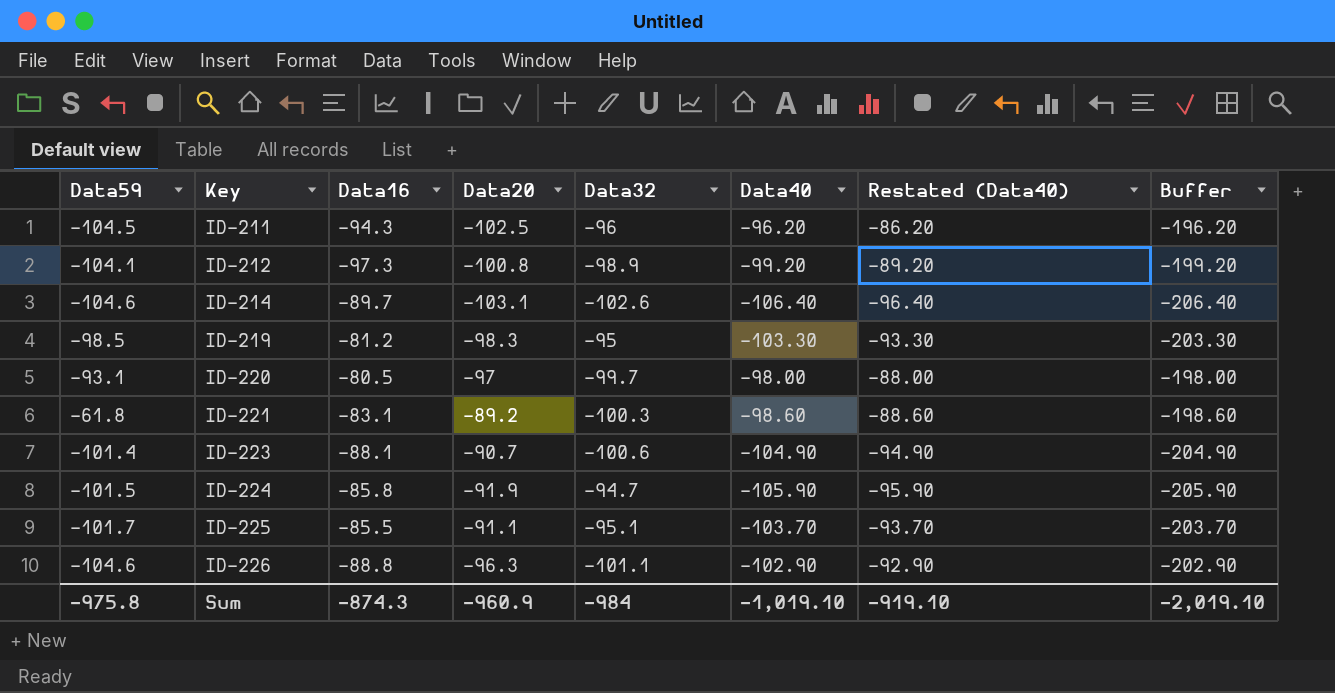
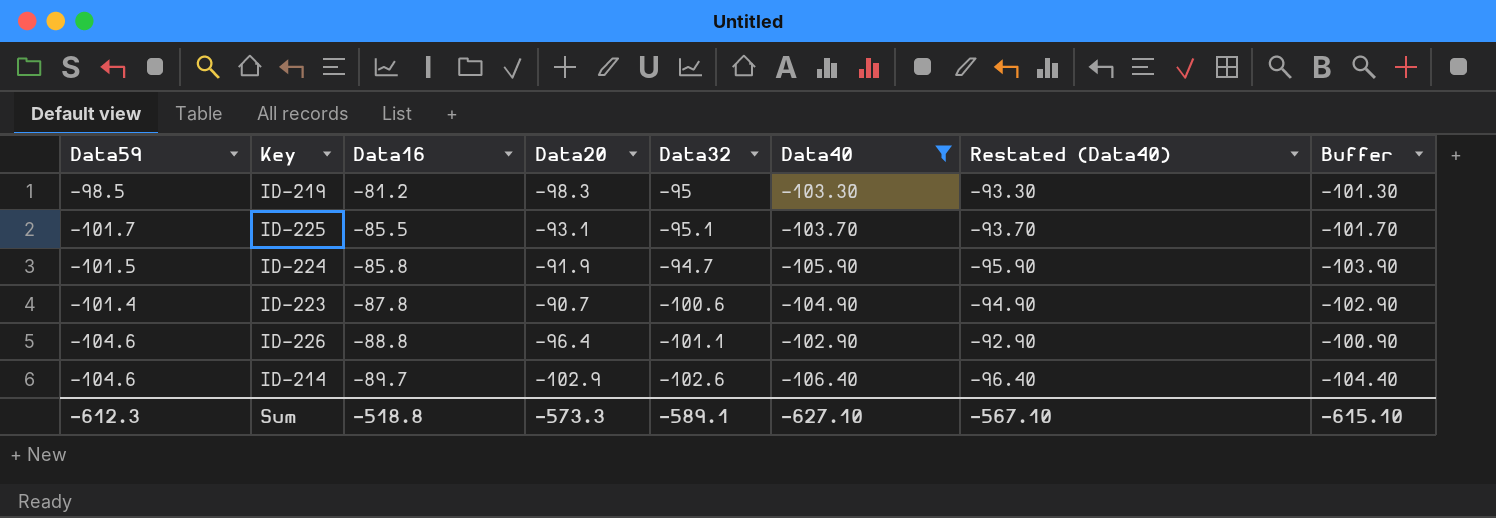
filter: none -> Data40 <= -102.90
row order: Key ascending -> Data16 descending
column Buffer | formula: [Data40] - 100 -> [Data40] + 2
ID-225 | Data20: -91.1 -> -93.1
ID-223 | Data16: -88.1 -> -87.8
ID-226 | Data20: -96.3 -> -96.4
ID-214 | Data20: -103.1 -> -102.9
Sum | Data59: -975.8 -> -612.3
Sum | Data16: -874.3 -> -518.8
Sum | Data20: -960.9 -> -573.3
Sum | Data32: -984 -> -589.1
Sum | Data40: -1,019.10 -> -627.10
Sum | Restated (Data40): -919.10 -> -567.10
Sum | Buffer: -2,019.10 -> -615.10

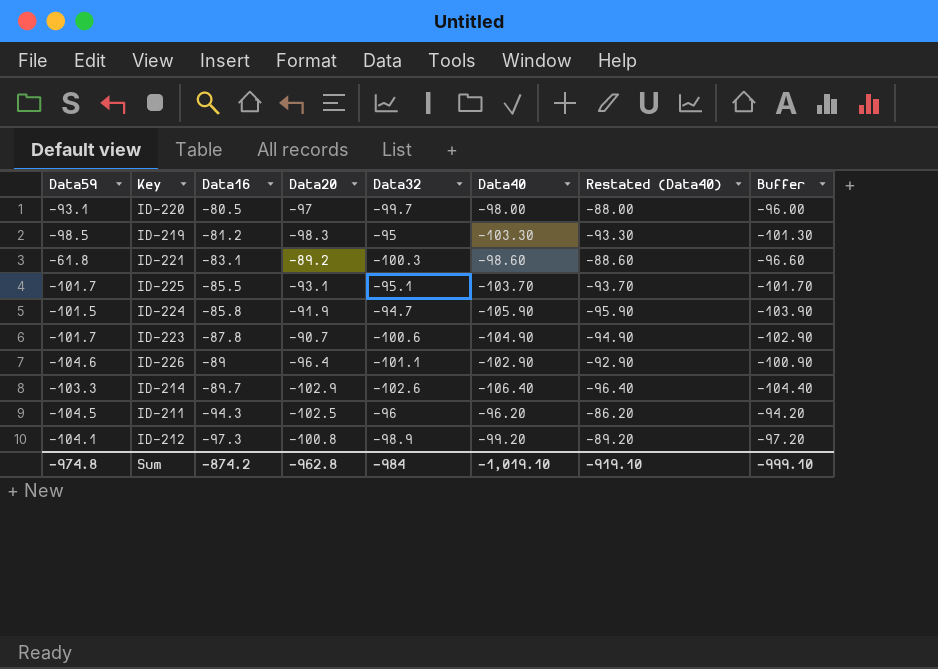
filter: Data40 <= -102.90 -> none
ID-223 | Data59: -101.4 -> -101.7
ID-226 | Data16: -88.8 -> -89
ID-214 | Data59: -104.6 -> -103.3
Sum | Data59: -612.3 -> -974.8
Sum | Data16: -518.8 -> -874.2
Sum | Data20: -573.3 -> -962.8
Sum | Data32: -589.1 -> -984
Sum | Data40: -627.10 -> -1,019.10
Sum | Restated (Data40): -567.10 -> -919.10
Sum | Buffer: -615.10 -> -999.10

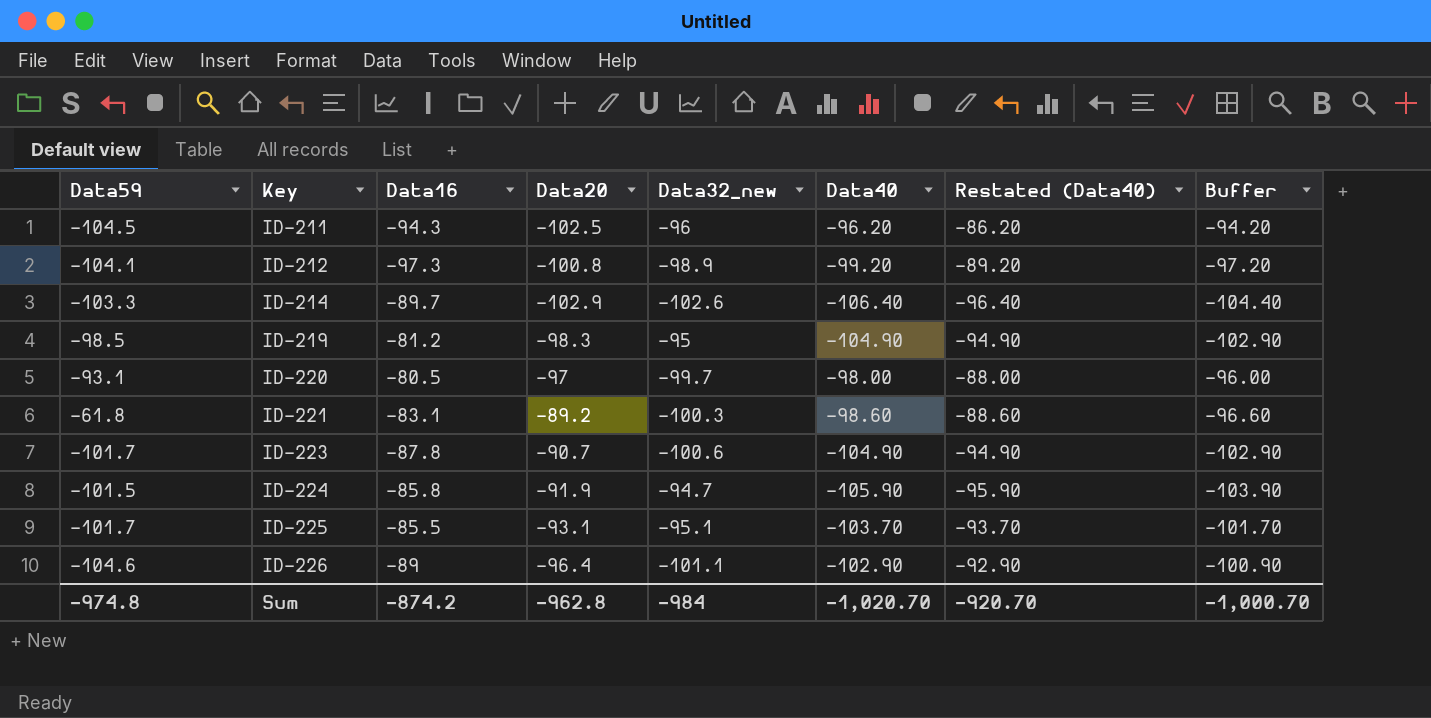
row order: Data16 descending -> Key ascending
column name: Data32 -> Data32_new
ID-219 | Data40: -103.30 -> -104.90
ID-219 | Restated (Data40): -93.30 -> -94.90
ID-219 | Buffer: -101.30 -> -102.90
Sum | Data40: -1,019.10 -> -1,020.70
Sum | Restated (Data40): -919.10 -> -920.70
Sum | Buffer: -999.10 -> -1,000.70

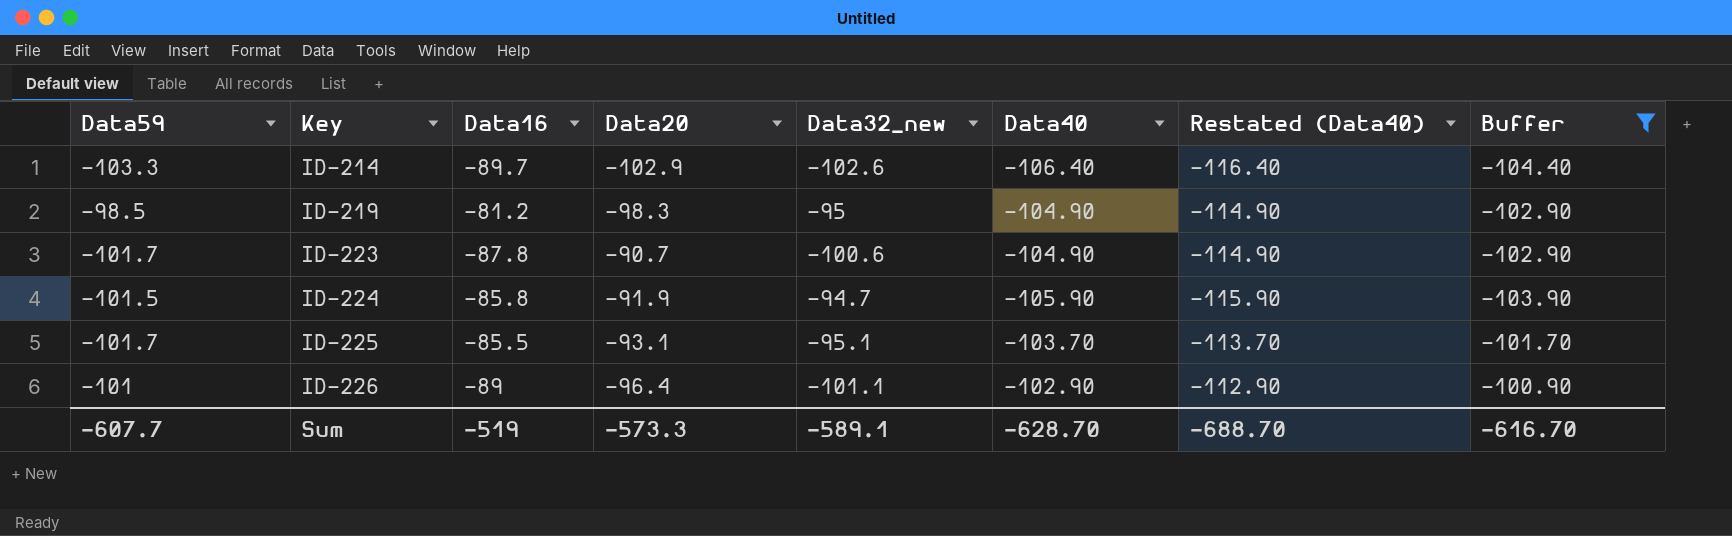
filter: none -> Buffer <= -100.90
column Restated (Data40) | formula: [Data40] + 10 -> [Data40] - 10
ID-226 | Data59: -104.6 -> -101
Sum | Data59: -974.8 -> -607.7
Sum | Data16: -874.2 -> -519
Sum | Data20: -962.8 -> -573.3
Sum | Data32_new: -984 -> -589.1
Sum | Data40: -1,020.70 -> -628.70
Sum | Restated (Data40): -920.70 -> -688.70
Sum | Buffer: -1,000.70 -> -616.70

